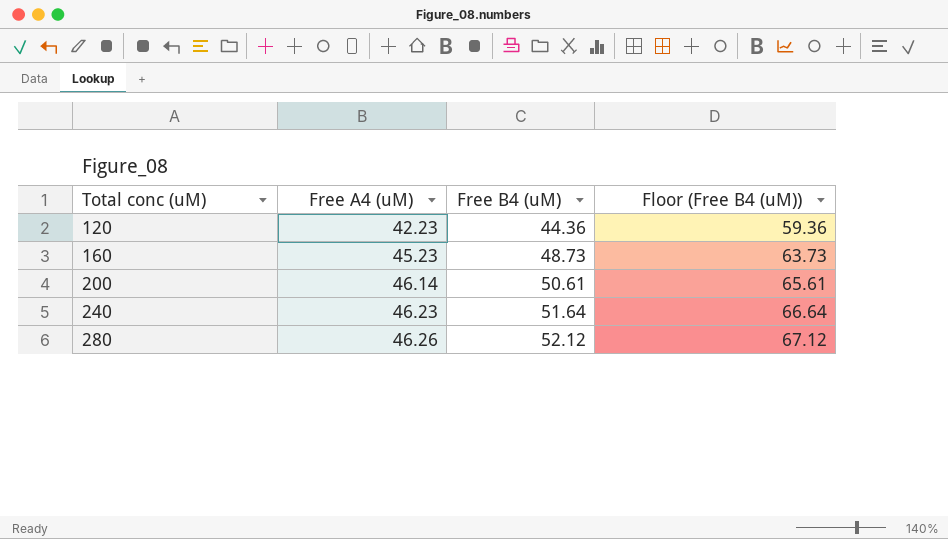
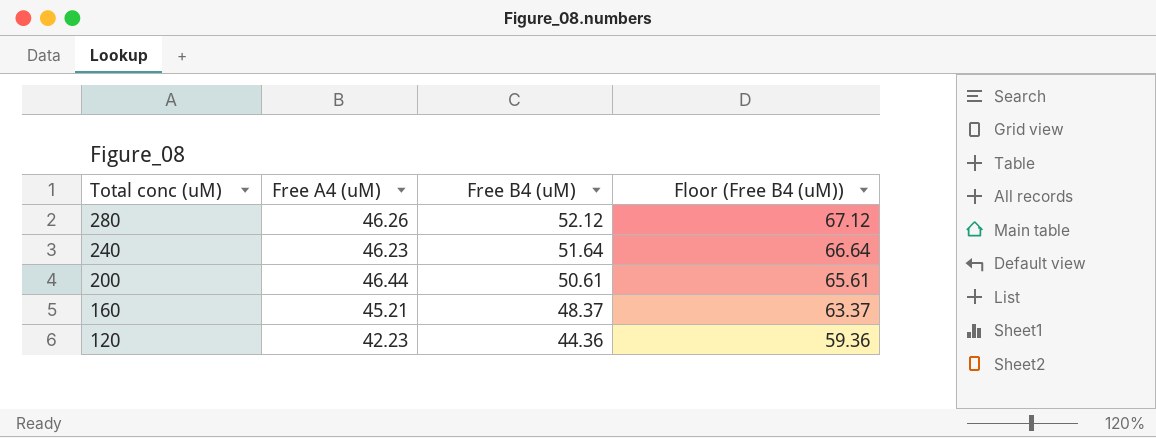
row order: Total conc (uM) ascending -> Total conc (uM) descending
200 | Free A4 (uM): 46.14 -> 46.44
160 | Free A4 (uM): 45.23 -> 45.21
160 | Free B4 (uM): 48.73 -> 48.37
160 | Floor (Free B4 (uM)): 63.73 -> 63.37

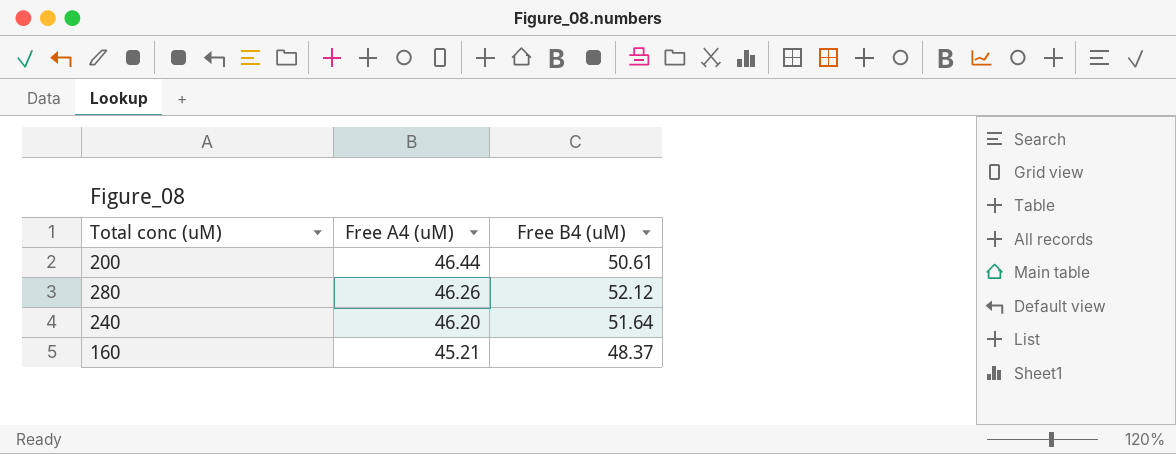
row order: Total conc (uM) descending -> Free A4 (uM) descending
column Floor (Free B4 (uM)) | formula: [Free B4 (uM)] + 15 -> none
row 120: 42.23 | 44.36 | 59.36 -> none
240 | Free A4 (uM): 46.23 -> 46.20

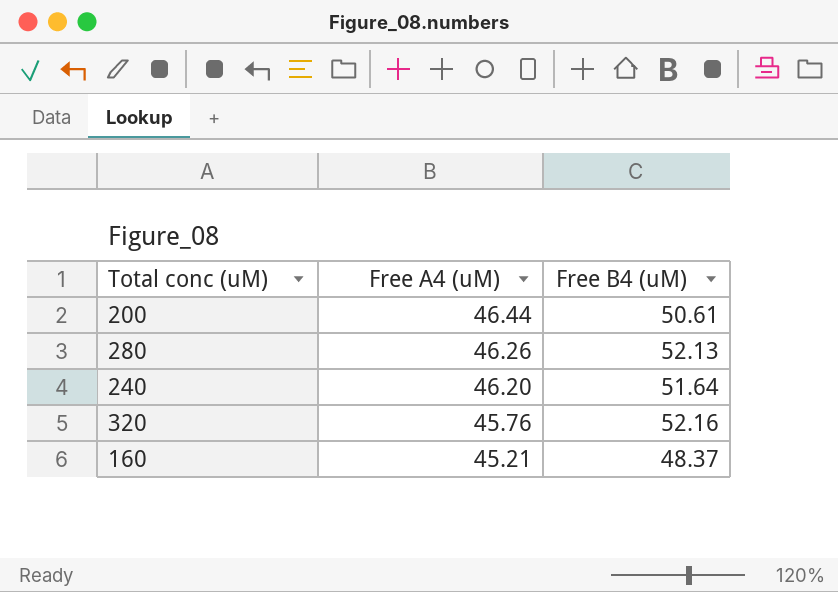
280 | Free B4 (uM): 52.12 -> 52.13
row 320: none -> 45.76 | 52.16

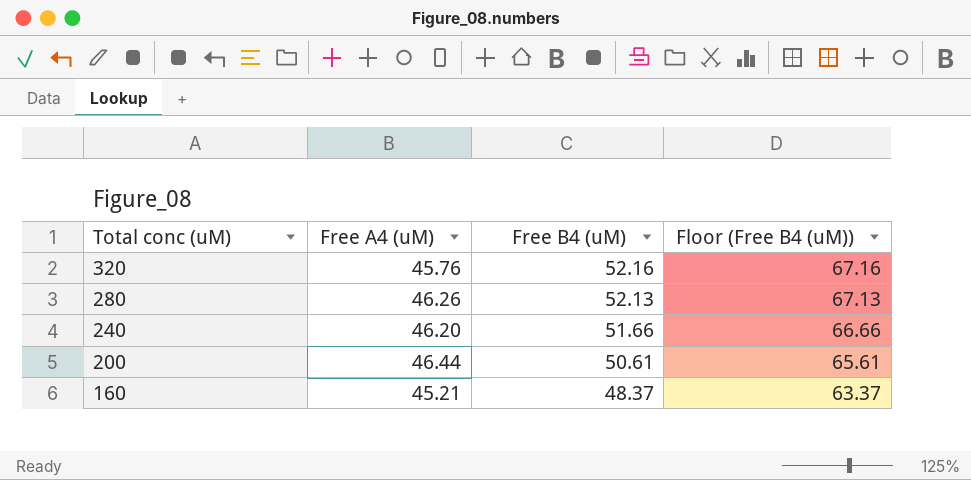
row order: Free A4 (uM) descending -> Total conc (uM) descending
column Floor (Free B4 (uM)) | formula: none -> [Free B4 (uM)] + 15
240 | Free B4 (uM): 51.64 -> 51.66

